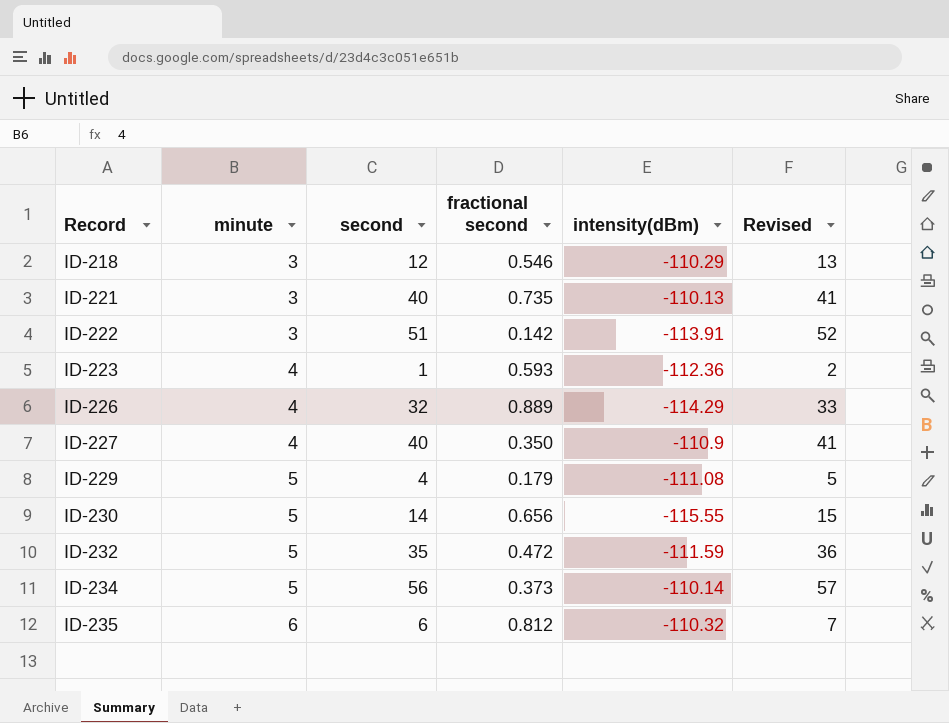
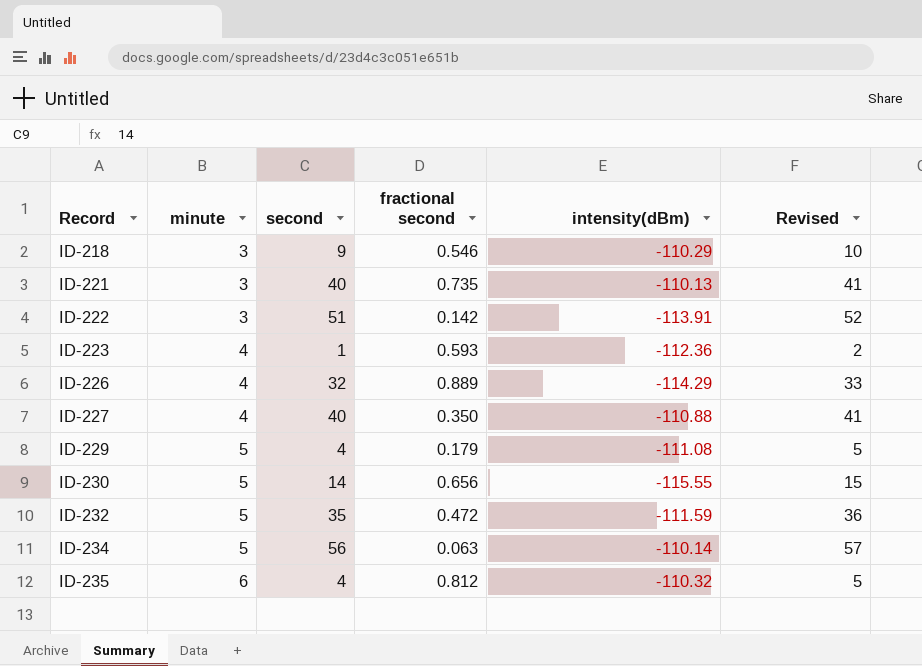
ID-218 | second: 12 -> 9
ID-218 | Revised: 13 -> 10
ID-227 | intensity(dBm): -110.9 -> -110.88
ID-234 | fractional second: 0.373 -> 0.063
ID-235 | second: 6 -> 4
ID-235 | Revised: 7 -> 5

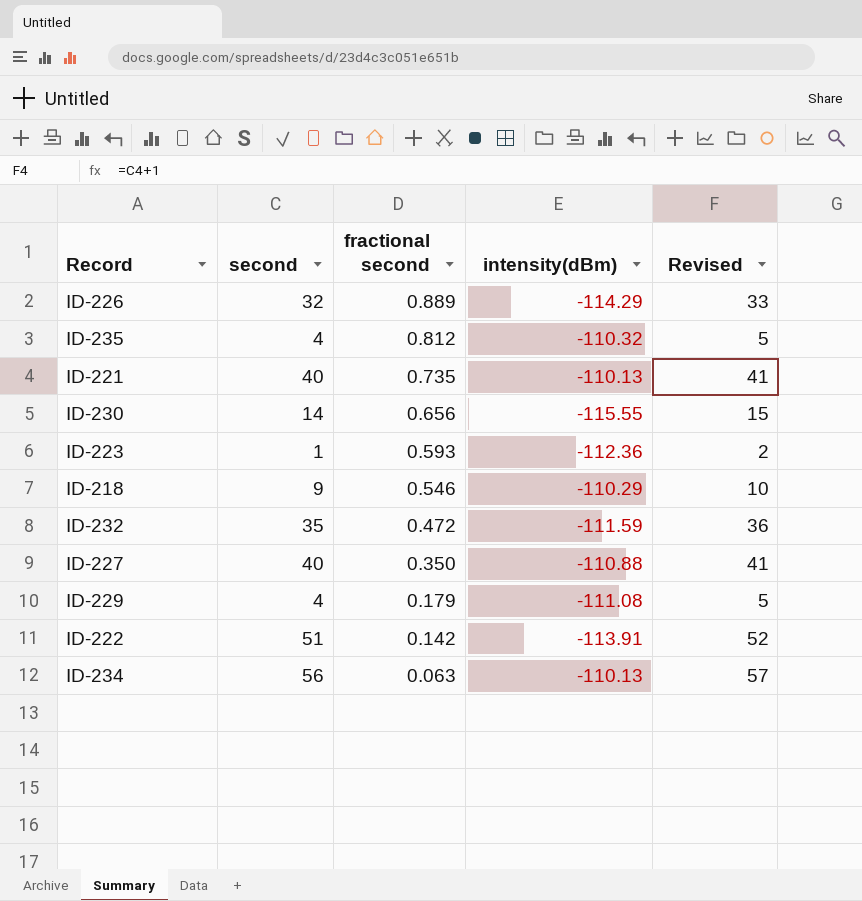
row order: Record ascending -> fractional second descending
column minute | position: 2 -> none
ID-234 | intensity(dBm): -110.14 -> -110.13

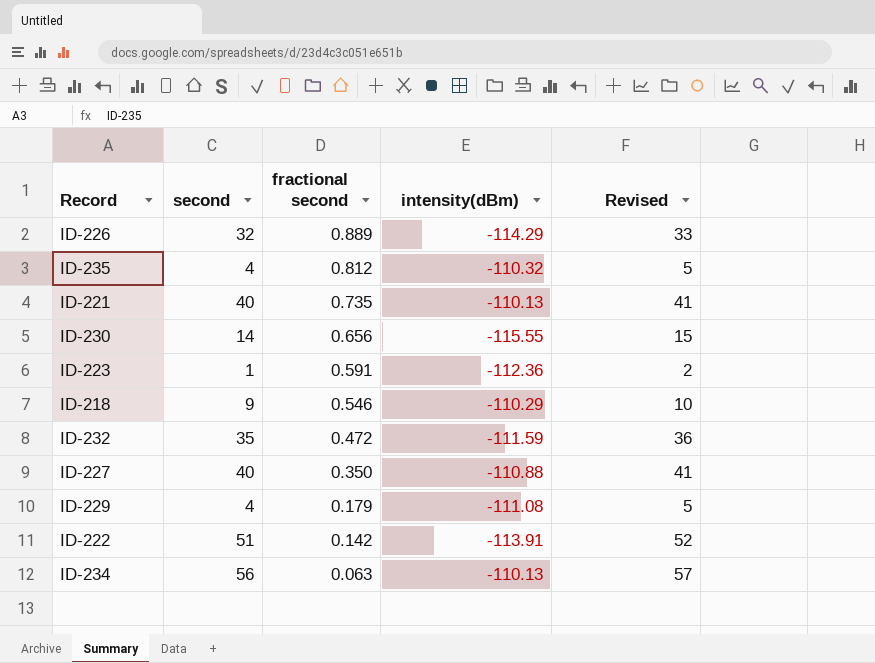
ID-223 | fractional second: 0.593 -> 0.591

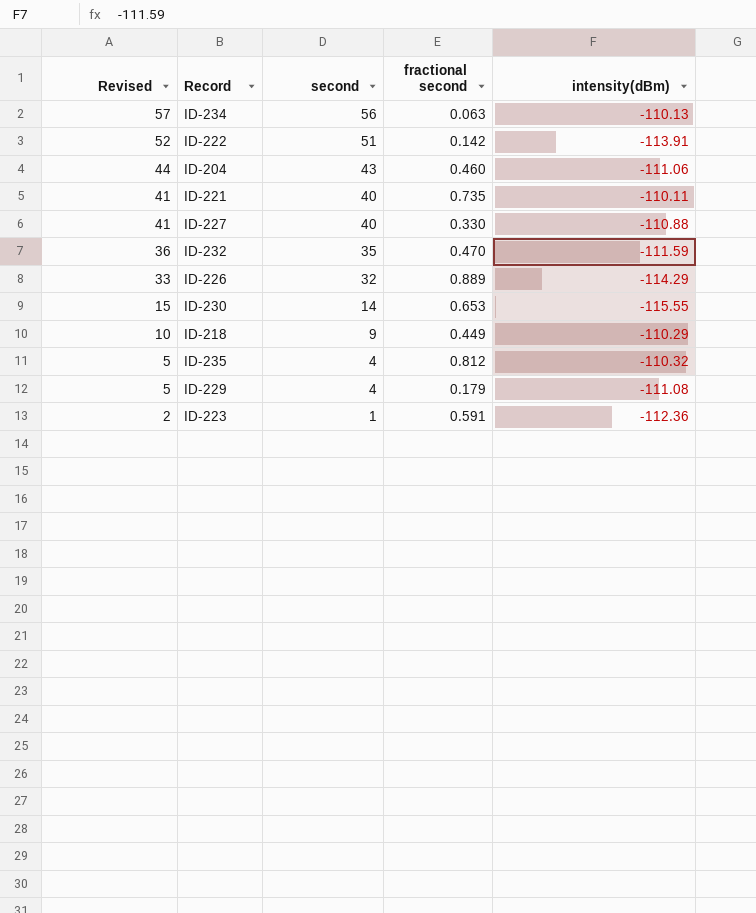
row order: fractional second descending -> Revised descending
column Revised | position: 5 -> 1
row ID-204: none -> 44 | 43 | 0.460 | -111.06
ID-221 | intensity(dBm): -110.13 -> -110.11
ID-227 | fractional second: 0.350 -> 0.330
ID-232 | fractional second: 0.472 -> 0.470
ID-230 | fractional second: 0.656 -> 0.653
ID-218 | fractional second: 0.546 -> 0.449

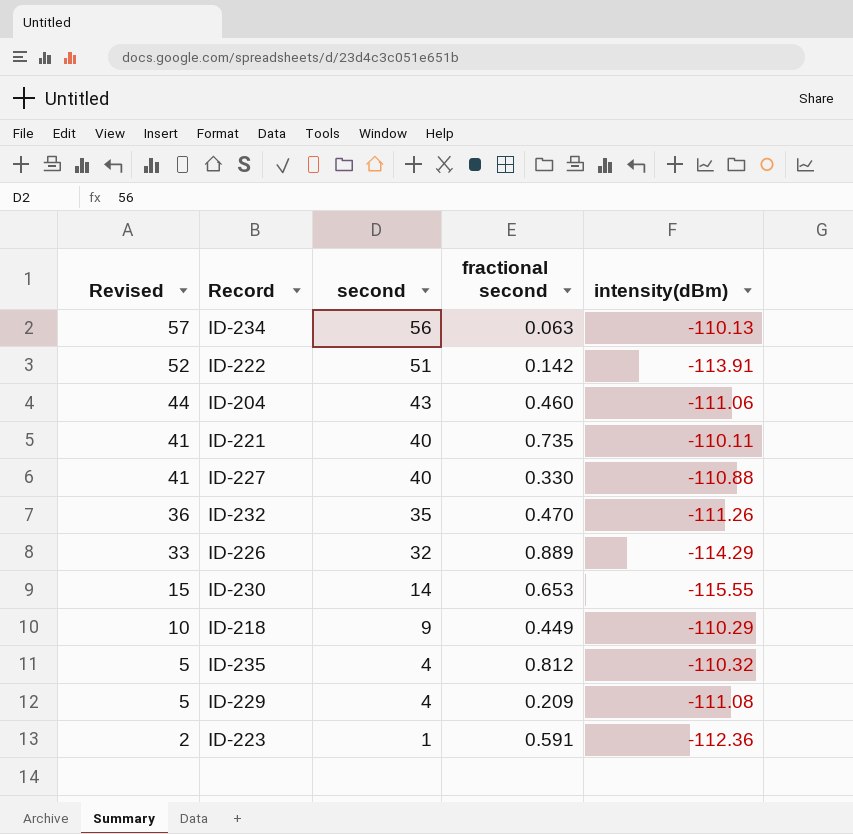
ID-232 | intensity(dBm): -111.59 -> -111.26
ID-229 | fractional second: 0.179 -> 0.209

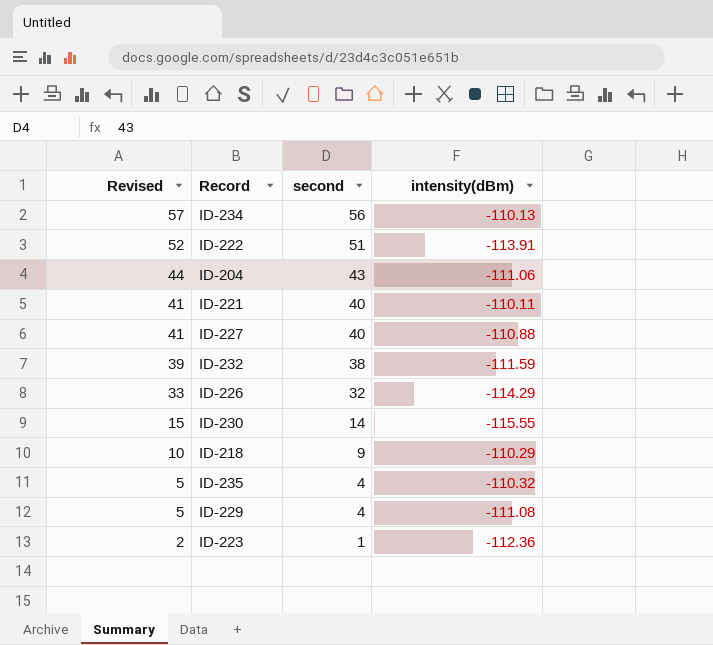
column fractional second | position: 4 -> none
ID-232 | Revised: 36 -> 39
ID-232 | second: 35 -> 38
ID-232 | intensity(dBm): -111.26 -> -111.59

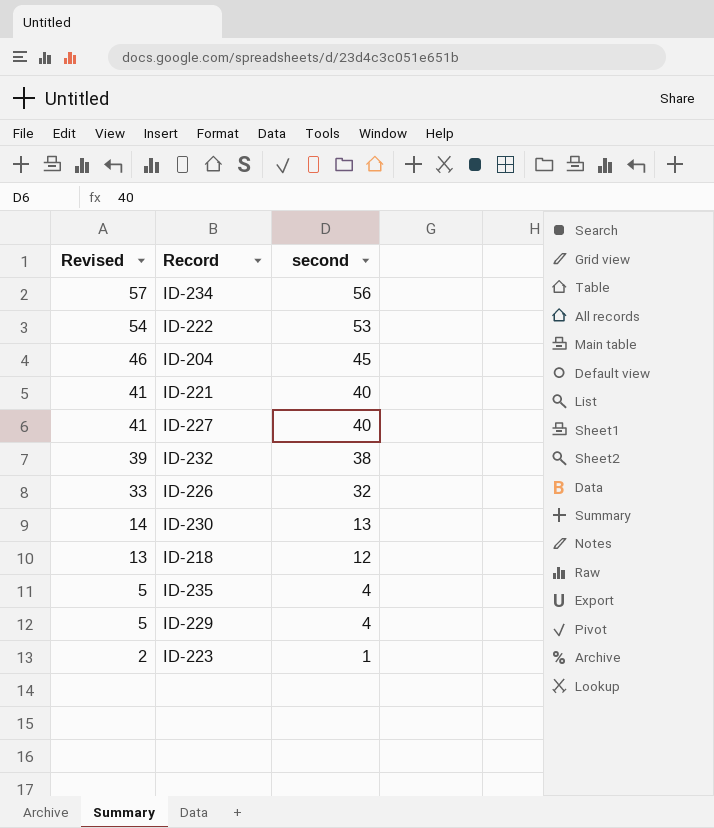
column intensity(dBm) | position: 4 -> none
ID-222 | Revised: 52 -> 54
ID-222 | second: 51 -> 53
ID-204 | Revised: 44 -> 46
ID-204 | second: 43 -> 45
ID-230 | Revised: 15 -> 14
ID-230 | second: 14 -> 13
ID-218 | Revised: 10 -> 13
ID-218 | second: 9 -> 12

